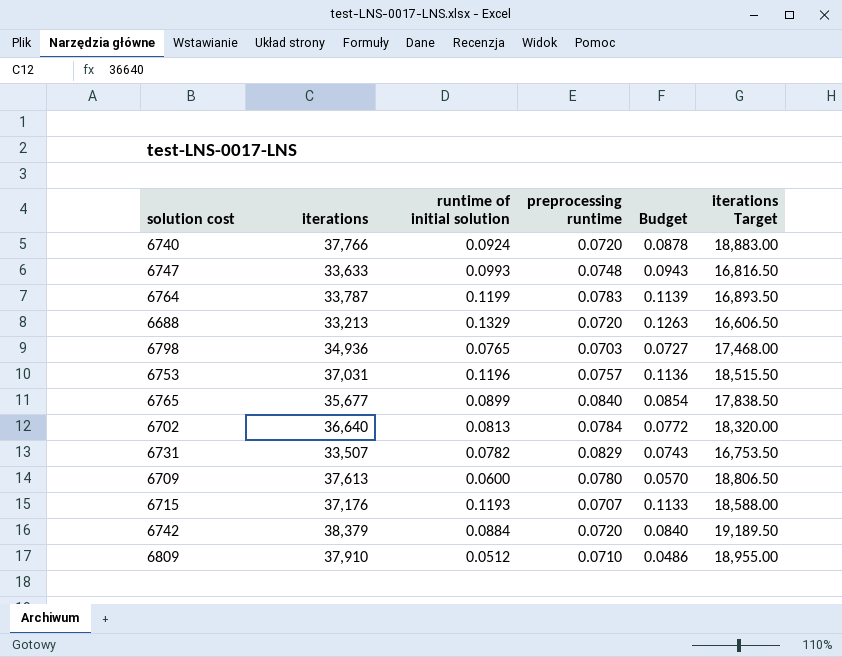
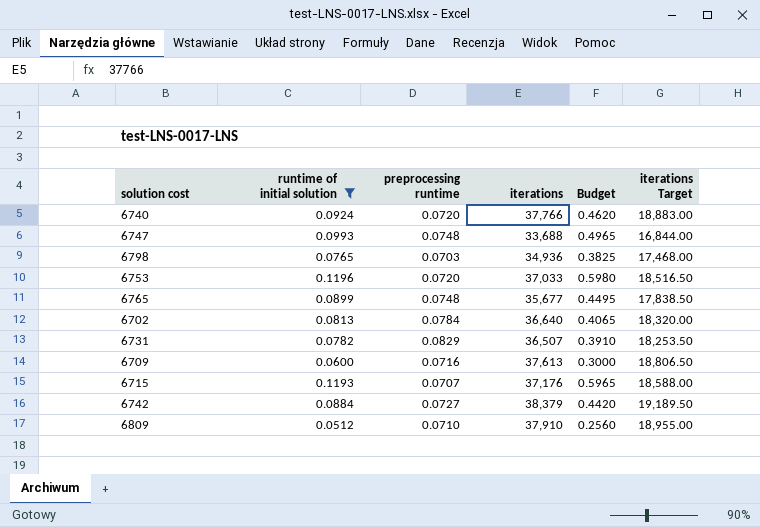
filter: none -> runtime of initial solution <= 0.1196
column iterations | position: 2 -> 4
column Budget | formula: [runtime of initial solution] * 0.95 -> [runtime of initial solution] * 5
6747 | iterations: 33,633 -> 33,688
6747 | iterations Target: 16,816.50 -> 16,844.00
6753 | preprocessing runtime: 0.0757 -> 0.0720
6753 | iterations: 37,031 -> 37,033
6753 | iterations Target: 18,515.50 -> 18,516.50
6765 | preprocessing runtime: 0.0840 -> 0.0748
6731 | iterations: 33,507 -> 36,507
6731 | iterations Target: 16,753.50 -> 18,253.50
6709 | preprocessing runtime: 0.0780 -> 0.0716
6742 | preprocessing runtime: 0.0720 -> 0.0727

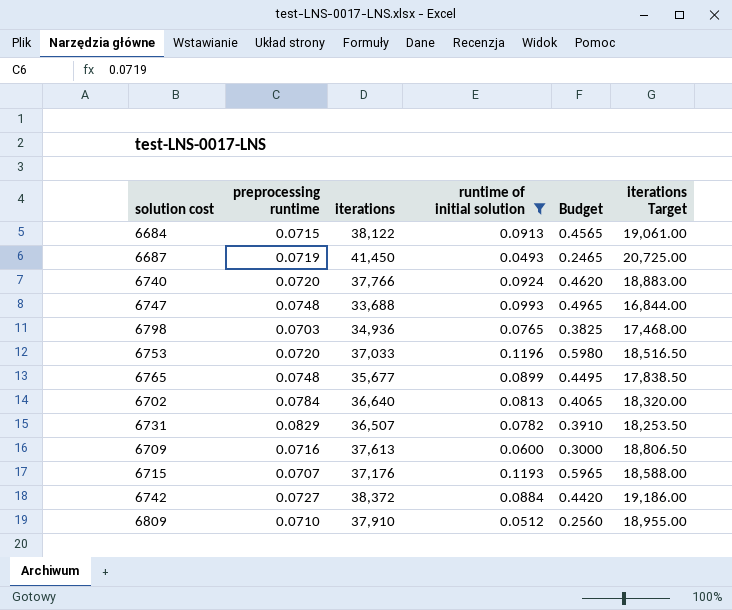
column runtime of initial solution | position: 2 -> 4
row 6684: none -> 0.0715 | 38,122 | 0.0913 | 0.4565 | 19,061.00
row 6687: none -> 0.0719 | 41,450 | 0.0493 | 0.2465 | 20,725.00
6742 | iterations: 38,379 -> 38,372
6742 | iterations Target: 19,189.50 -> 19,186.00

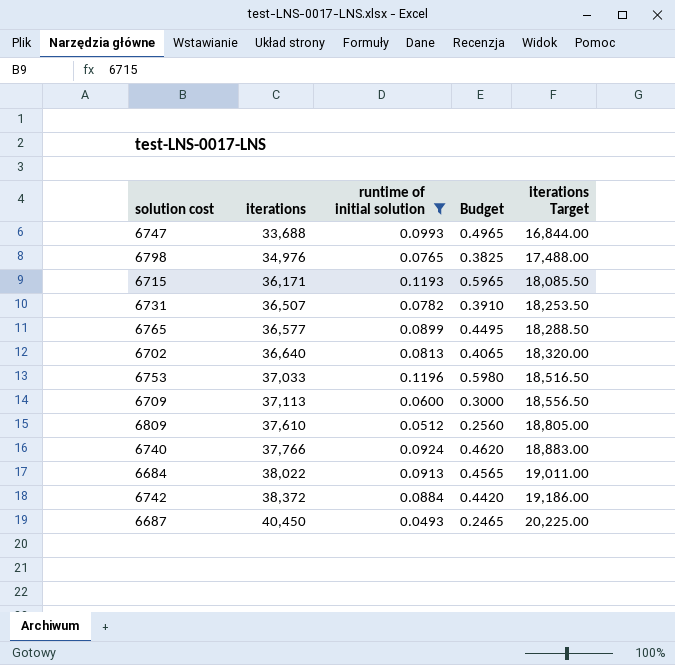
row order: none -> iterations ascending
column preprocessing runtime | position: 2 -> none
6798 | iterations: 34,936 -> 34,976
6798 | iterations Target: 17,468.00 -> 17,488.00
6715 | iterations: 37,176 -> 36,171
6715 | iterations Target: 18,588.00 -> 18,085.50
6765 | iterations: 35,677 -> 36,577
6765 | iterations Target: 17,838.50 -> 18,288.50
6709 | iterations: 37,613 -> 37,113
6709 | iterations Target: 18,806.50 -> 18,556.50
6809 | iterations: 37,910 -> 37,610
6809 | iterations Target: 18,955.00 -> 18,805.00
6684 | iterations: 38,122 -> 38,022
6684 | iterations Target: 19,061.00 -> 19,011.00
6687 | iterations: 41,450 -> 40,450
6687 | iterations Target: 20,725.00 -> 20,225.00

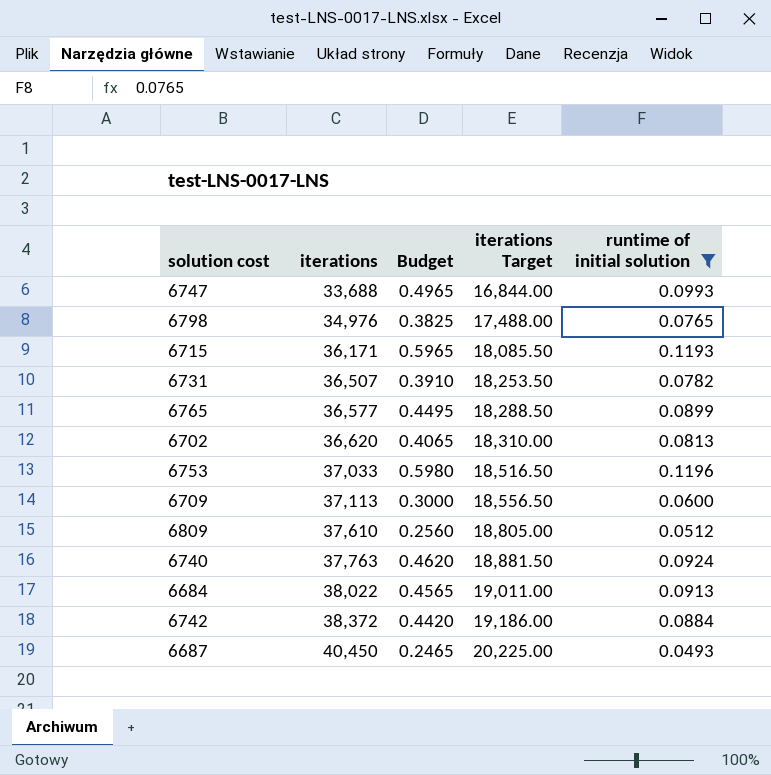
column runtime of initial solution | position: 3 -> 5
6702 | iterations: 36,640 -> 36,620
6702 | iterations Target: 18,320.00 -> 18,310.00
6740 | iterations: 37,766 -> 37,763
6740 | iterations Target: 18,883.00 -> 18,881.50

